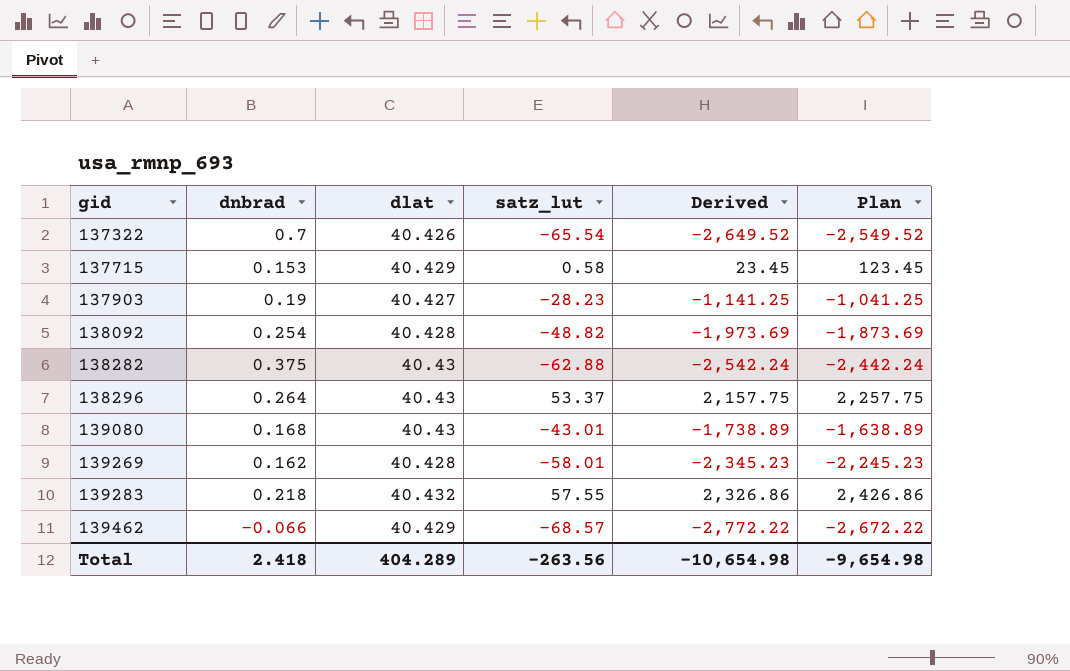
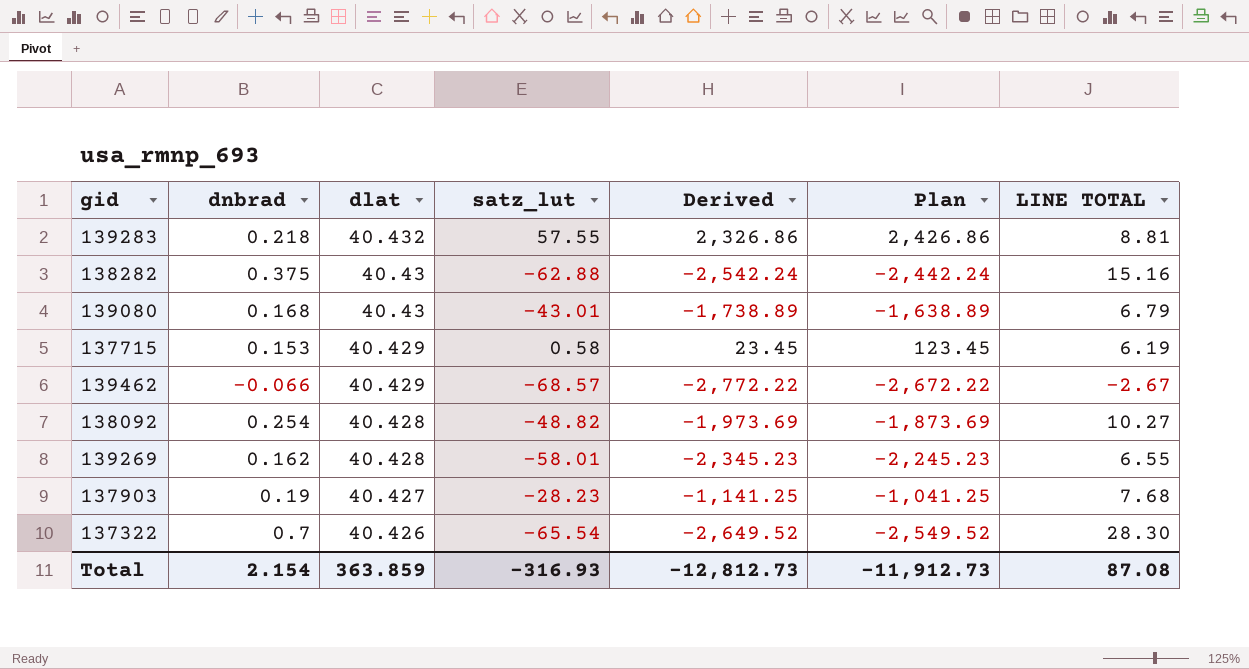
row order: gid ascending -> dlat descending
column LINE TOTAL | formula: none -> [dnbrad] * [dlat]
row 138296: 0.264 | 40.43 | 53.37 | 2,157.75 | 2,257.75 -> none
Total | dnbrad: 2.418 -> 2.154
Total | dlat: 404.289 -> 363.859
Total | satz_lut: -263.56 -> -316.93
Total | Derived: -10,654.98 -> -12,812.73
Total | Plan: -9,654.98 -> -11,912.73

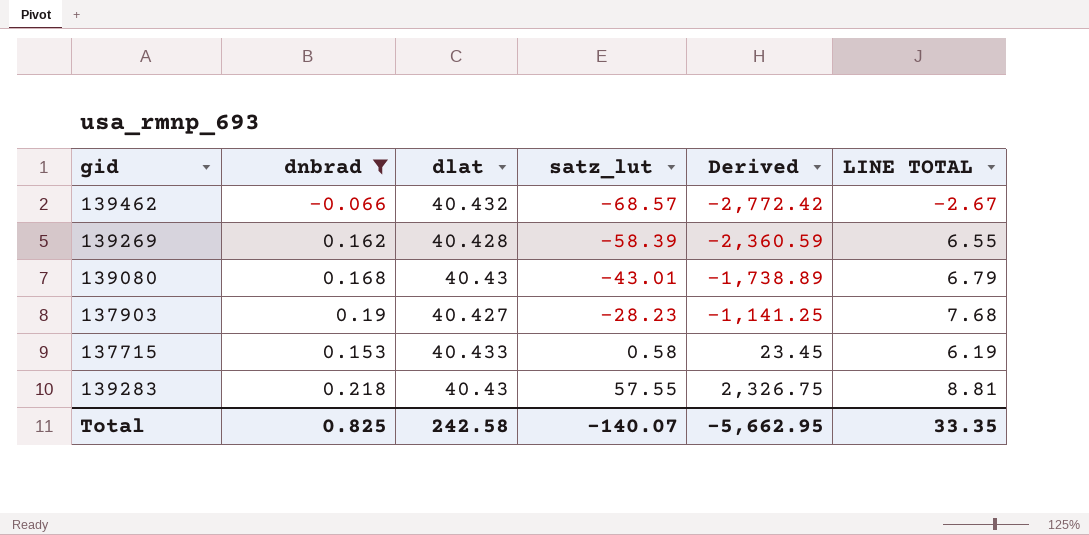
filter: none -> dnbrad <= 0.218
row order: dlat descending -> satz_lut ascending
column Plan | formula: [Derived] + 100 -> none
139462 | dlat: 40.429 -> 40.432
139462 | Derived: -2,772.22 -> -2,772.42
139269 | satz_lut: -58.01 -> -58.39
139269 | Derived: -2,345.23 -> -2,360.59
137715 | dlat: 40.429 -> 40.433
139283 | dlat: 40.432 -> 40.43
139283 | Derived: 2,326.86 -> 2,326.75
Total | dnbrad: 2.154 -> 0.825
Total | dlat: 363.859 -> 242.58
Total | satz_lut: -316.93 -> -140.07
Total | Derived: -12,812.73 -> -5,662.95
Total | LINE TOTAL: 87.08 -> 33.35

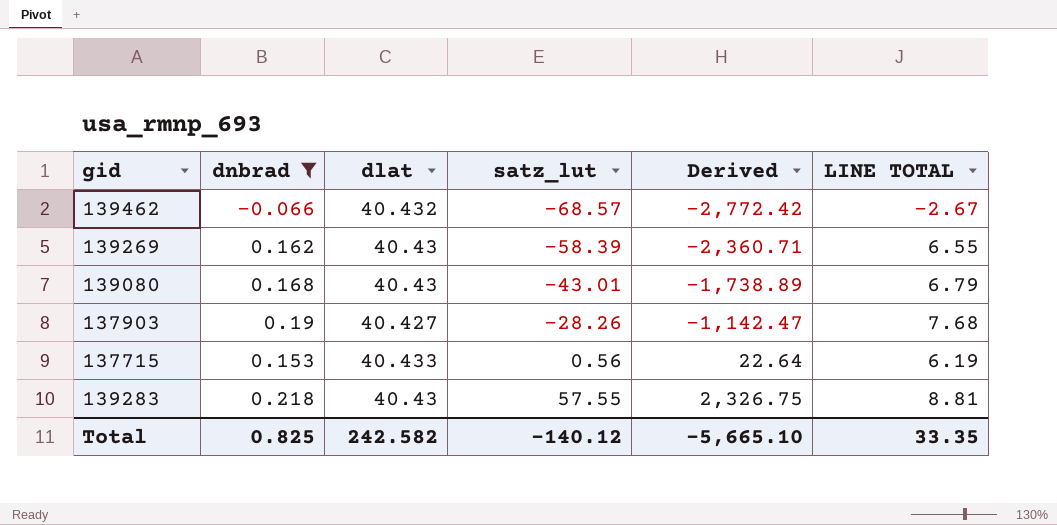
139269 | dlat: 40.428 -> 40.43
139269 | Derived: -2,360.59 -> -2,360.71
137903 | satz_lut: -28.23 -> -28.26
137903 | Derived: -1,141.25 -> -1,142.47
137715 | satz_lut: 0.58 -> 0.56
137715 | Derived: 23.45 -> 22.64
Total | dlat: 242.58 -> 242.582
Total | satz_lut: -140.07 -> -140.12
Total | Derived: -5,662.95 -> -5,665.10

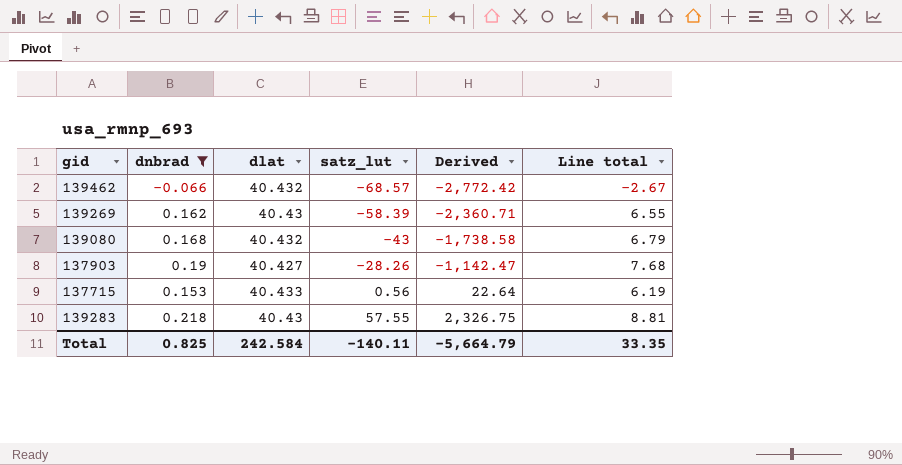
column name: LINE TOTAL -> Line total
139080 | dlat: 40.43 -> 40.432
139080 | satz_lut: -43.01 -> -43
139080 | Derived: -1,738.89 -> -1,738.58
Total | dlat: 242.582 -> 242.584
Total | satz_lut: -140.12 -> -140.11
Total | Derived: -5,665.10 -> -5,664.79

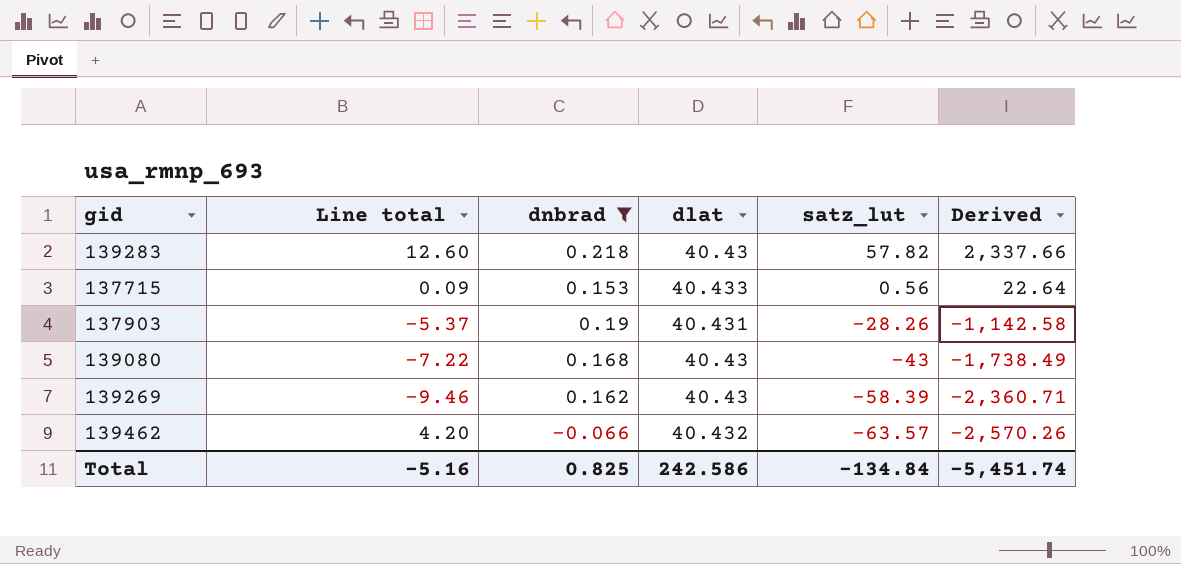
row order: satz_lut ascending -> satz_lut descending
column Line total | formula: [dnbrad] * [dlat] -> [dnbrad] * [satz_lut]
column Line total | position: 6 -> 2
139283 | satz_lut: 57.55 -> 57.82
139283 | Derived: 2,326.75 -> 2,337.66
137903 | dlat: 40.427 -> 40.431
137903 | Derived: -1,142.47 -> -1,142.58
139080 | dlat: 40.432 -> 40.43
139080 | Derived: -1,738.58 -> -1,738.49
139462 | satz_lut: -68.57 -> -63.57
139462 | Derived: -2,772.42 -> -2,570.26
Total | Line total: 33.35 -> -5.16
Total | dlat: 242.584 -> 242.586
Total | satz_lut: -140.11 -> -134.84
Total | Derived: -5,664.79 -> -5,451.74

